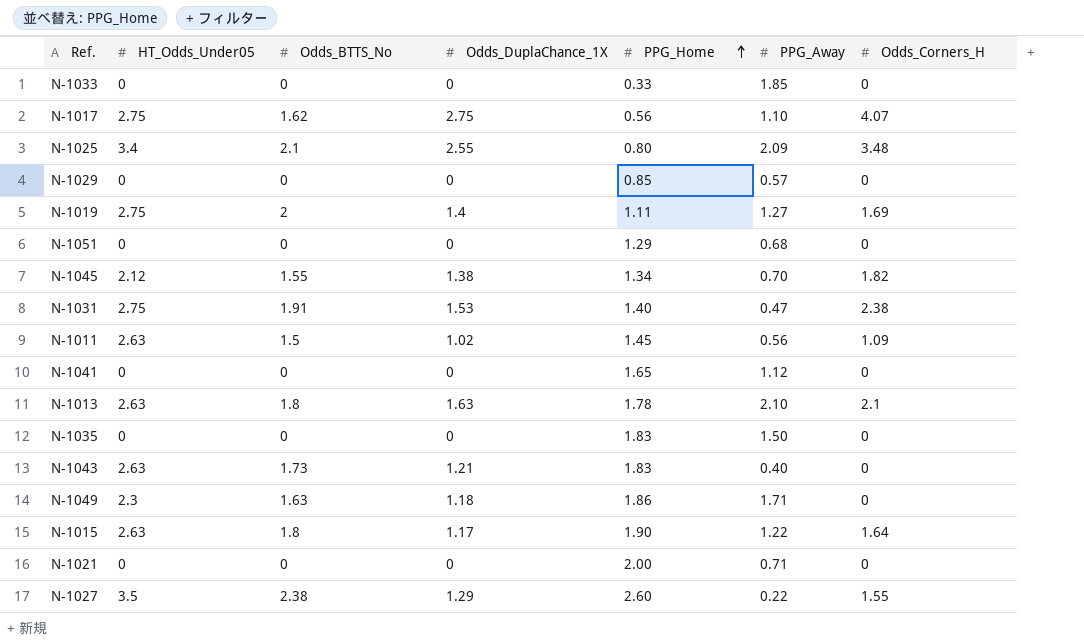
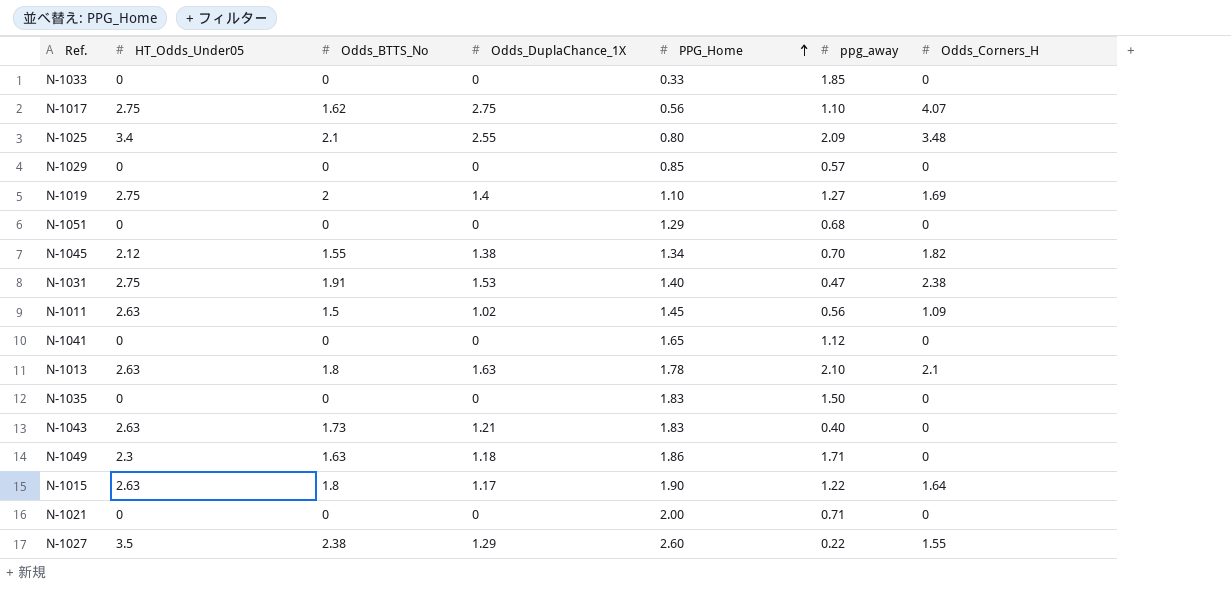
column name: PPG_Away -> ppg_away
N-1019 | PPG_Home: 1.11 -> 1.10

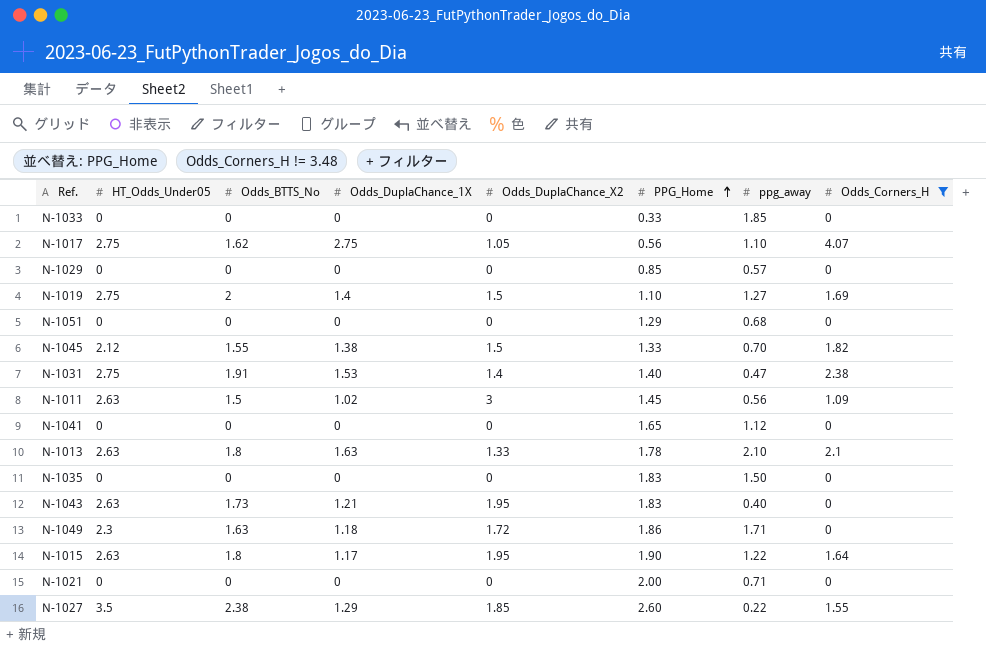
filter: none -> Odds_Corners_H != 3.48
column Odds_DuplaChance_X2 | position: none -> 5
N-1045 | PPG_Home: 1.34 -> 1.33

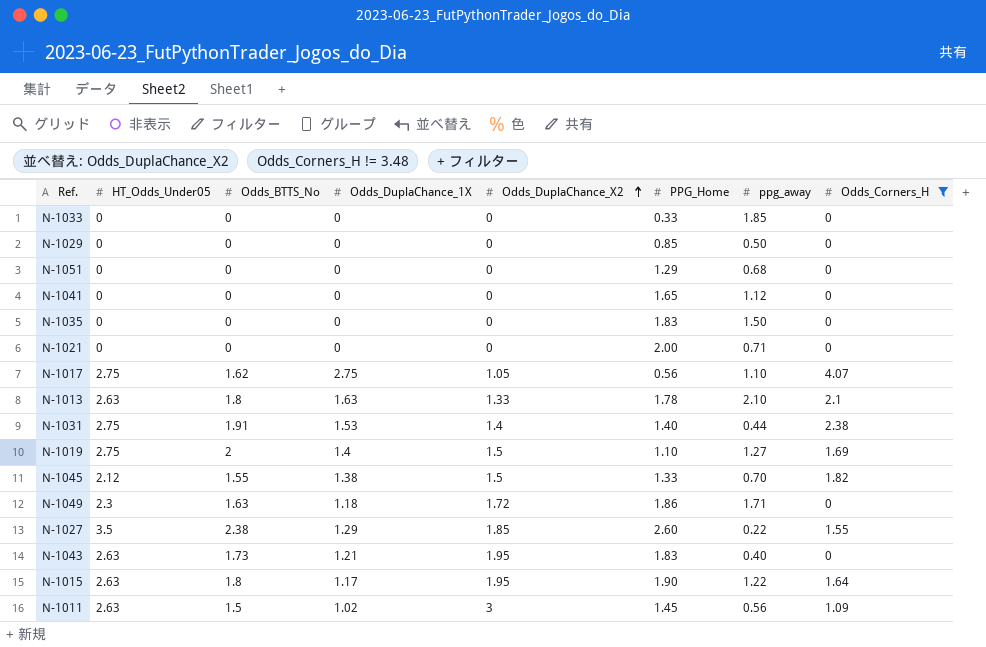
row order: PPG_Home ascending -> Odds_DuplaChance_X2 ascending
N-1029 | ppg_away: 0.57 -> 0.50
N-1031 | ppg_away: 0.47 -> 0.44

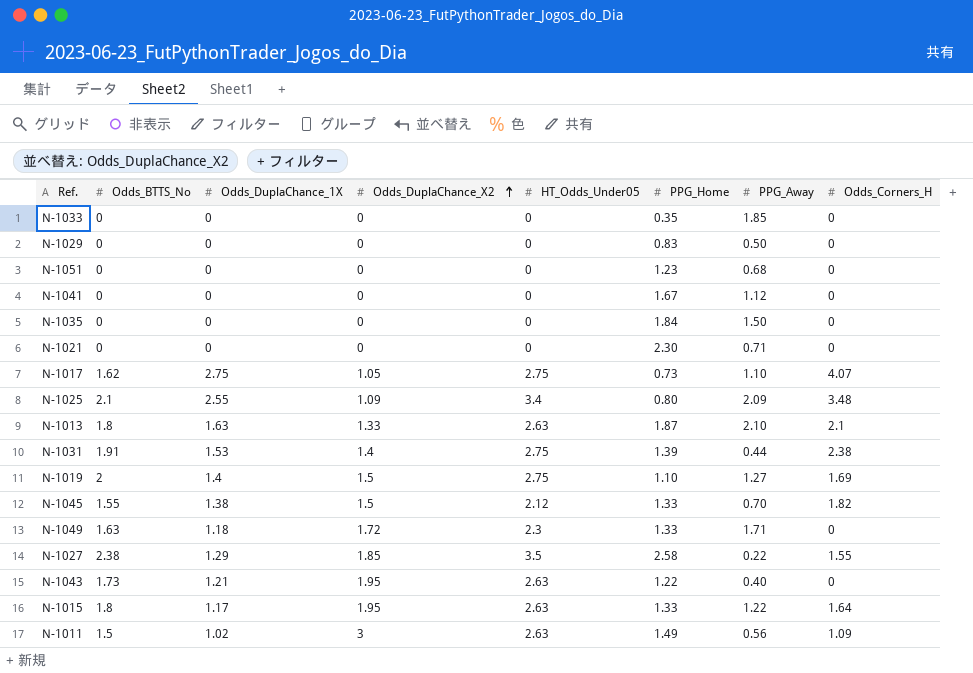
filter: Odds_Corners_H != 3.48 -> none
column HT_Odds_Under05 | position: 2 -> 5
column name: ppg_away -> PPG_Away
N-1033 | PPG_Home: 0.33 -> 0.35
N-1029 | PPG_Home: 0.85 -> 0.83
N-1051 | PPG_Home: 1.29 -> 1.23
N-1041 | PPG_Home: 1.65 -> 1.67
N-1035 | PPG_Home: 1.83 -> 1.84
N-1021 | PPG_Home: 2.00 -> 2.30
N-1017 | PPG_Home: 0.56 -> 0.73
N-1013 | PPG_Home: 1.78 -> 1.87
N-1031 | PPG_Home: 1.40 -> 1.39
N-1049 | PPG_Home: 1.86 -> 1.33
N-1027 | PPG_Home: 2.60 -> 2.58
N-1043 | PPG_Home: 1.83 -> 1.22
N-1015 | PPG_Home: 1.90 -> 1.33
N-1011 | PPG_Home: 1.45 -> 1.49

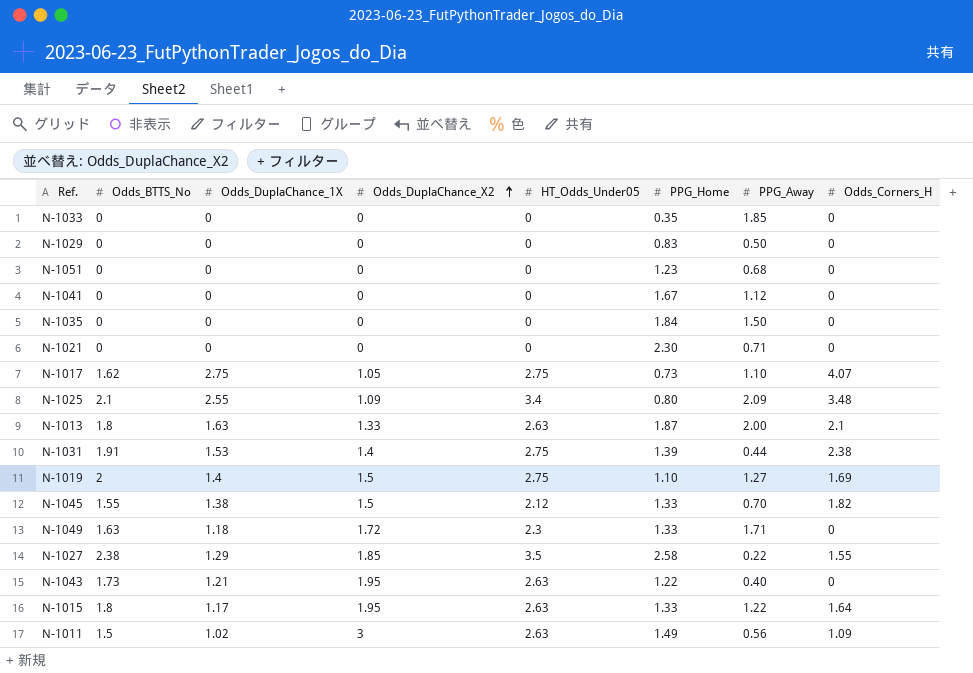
N-1013 | PPG_Away: 2.10 -> 2.00

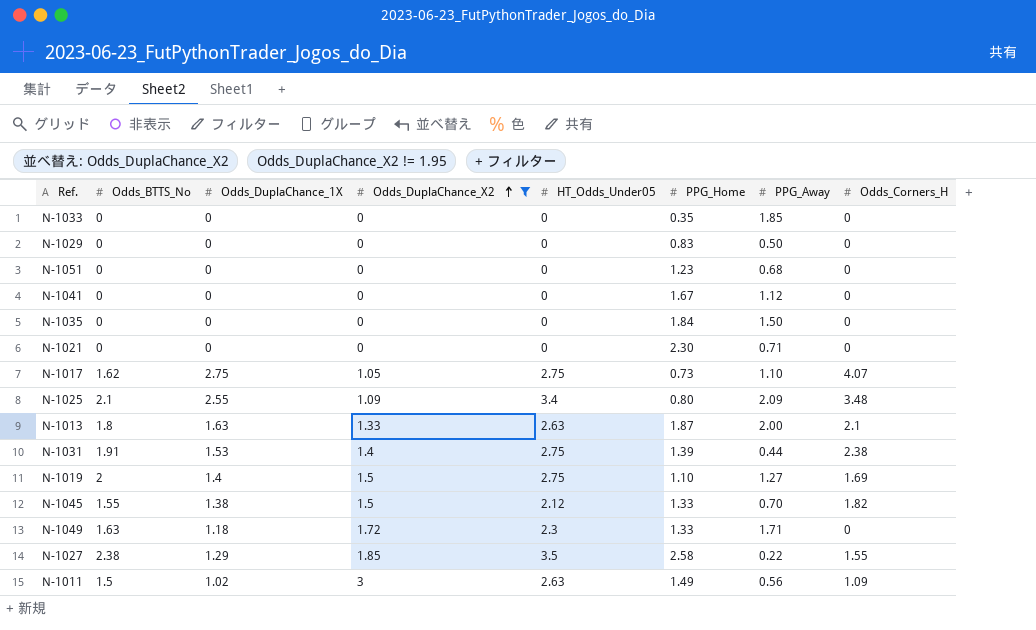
filter: none -> Odds_DuplaChance_X2 != 1.95

